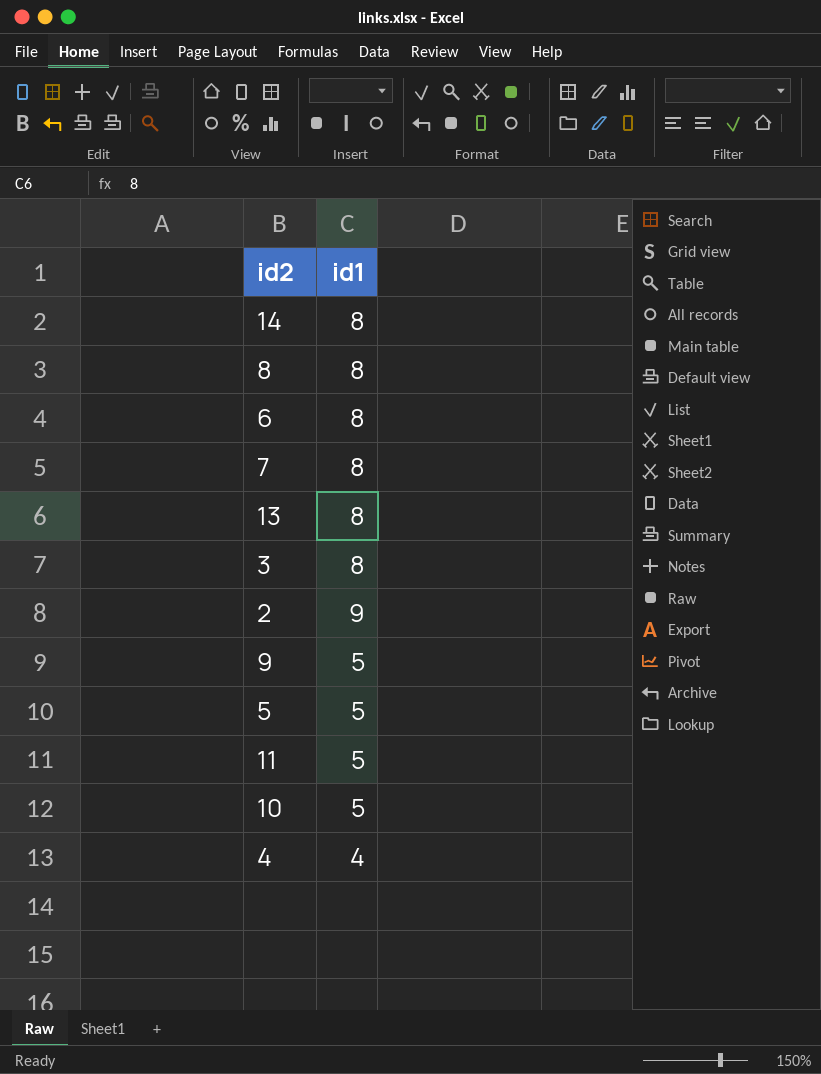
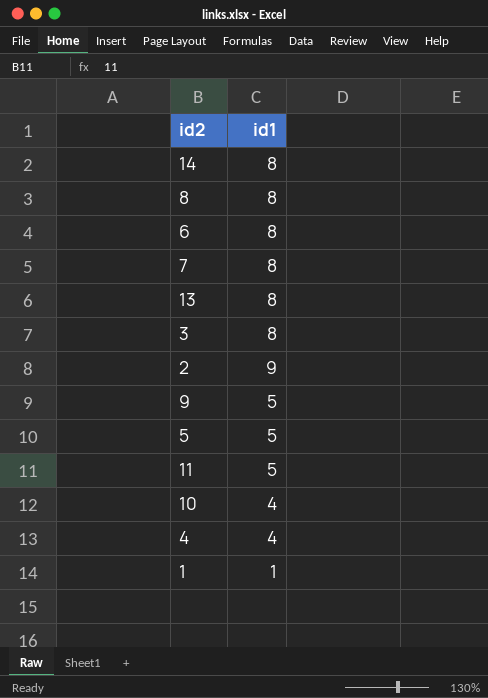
10 | id1: 5 -> 4
row 1: none -> 1

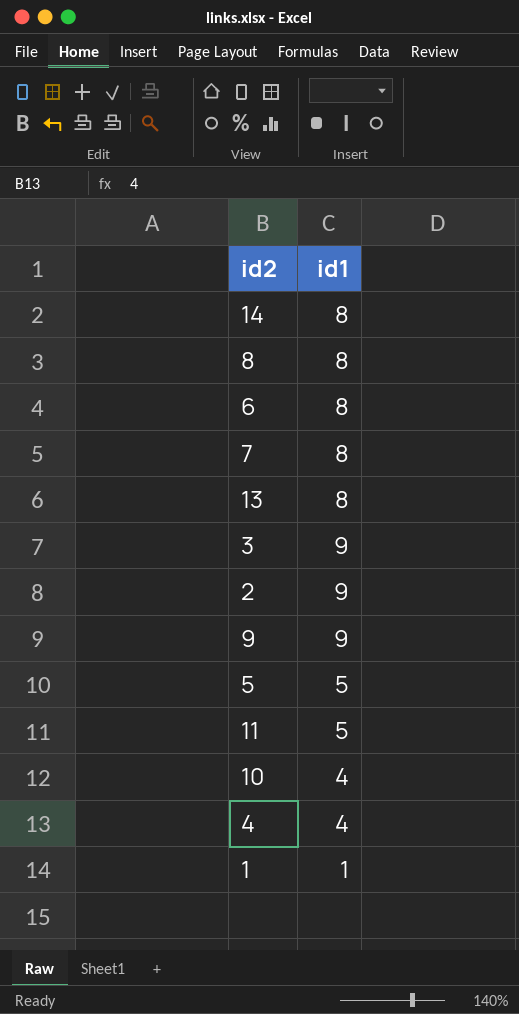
3 | id1: 8 -> 9
9 | id1: 5 -> 9

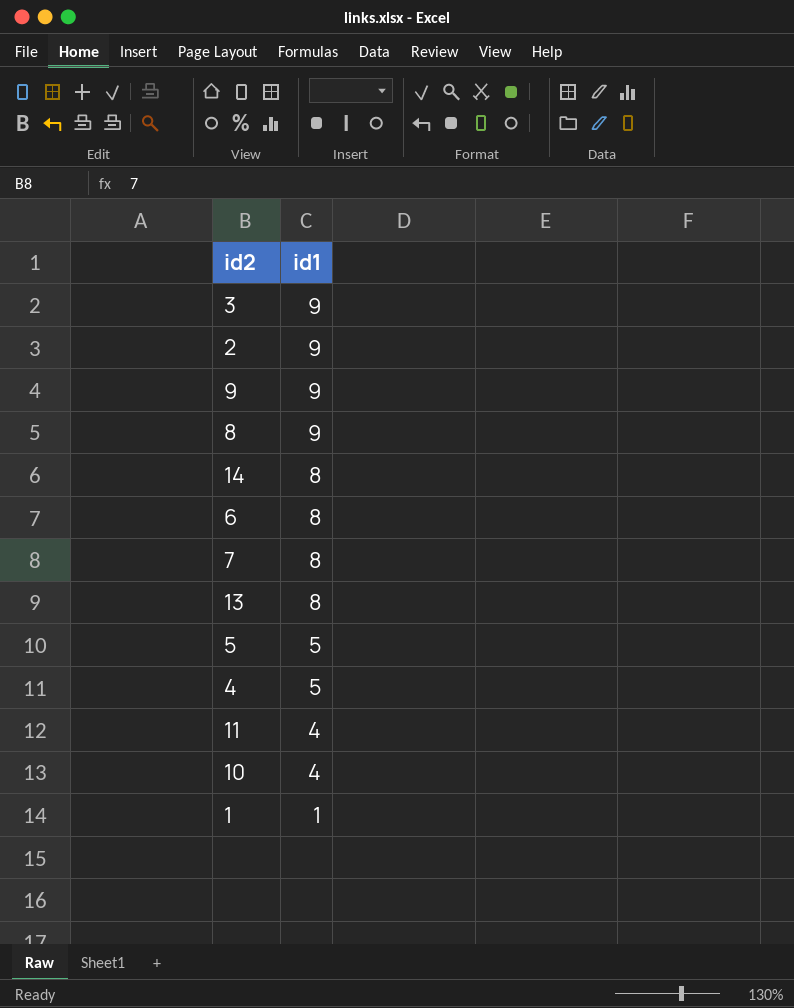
row order: none -> id1 descending
8 | id1: 8 -> 9
4 | id1: 4 -> 5
11 | id1: 5 -> 4

